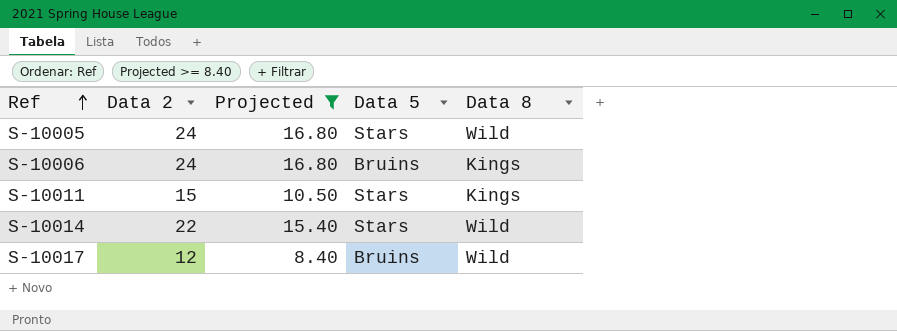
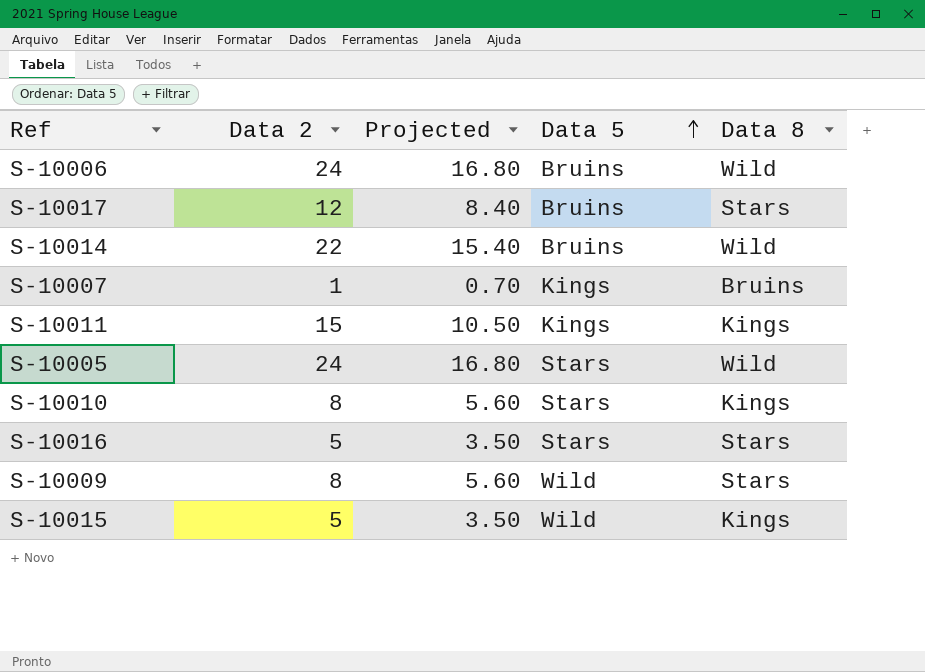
filter: Projected >= 8.40 -> none
row order: Ref ascending -> Data 5 ascending
S-10006 | Data 8: Kings -> Wild
S-10017 | Data 8: Wild -> Stars
S-10014 | Data 5: Stars -> Bruins
S-10011 | Data 5: Stars -> Kings

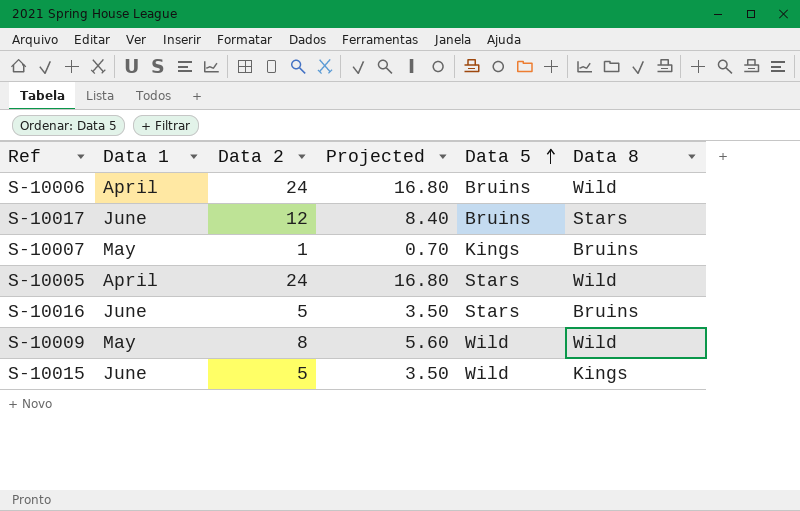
column Data 1 | position: none -> 2
row S-10014: 22 | 15.40 | Bruins | Wild -> none
row S-10011: 15 | 10.50 | Kings | Kings -> none
row S-10010: 8 | 5.60 | Stars | Kings -> none
S-10016 | Data 8: Stars -> Bruins
S-10009 | Data 8: Stars -> Wild

